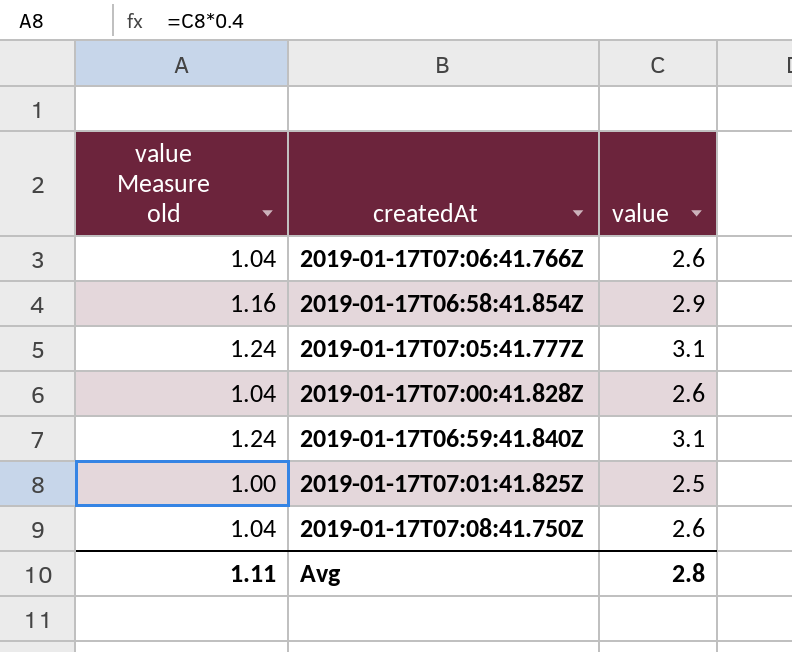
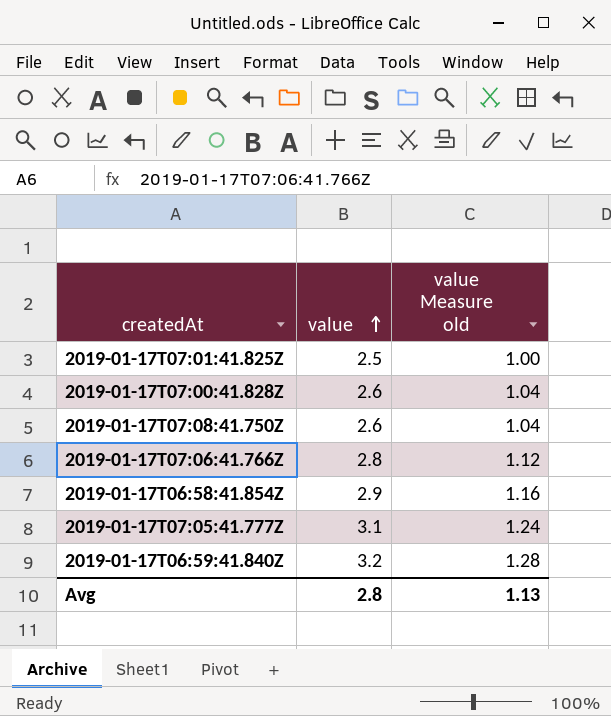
row order: none -> value ascending
column value Measure old | position: 1 -> 3
2019-01-17T07:06:41.766Z | value: 2.6 -> 2.8
2019-01-17T07:06:41.766Z | value Measure old: 1.04 -> 1.12
2019-01-17T06:59:41.840Z | value: 3.1 -> 3.2
2019-01-17T06:59:41.840Z | value Measure old: 1.24 -> 1.28
Avg | value Measure old: 1.11 -> 1.13

